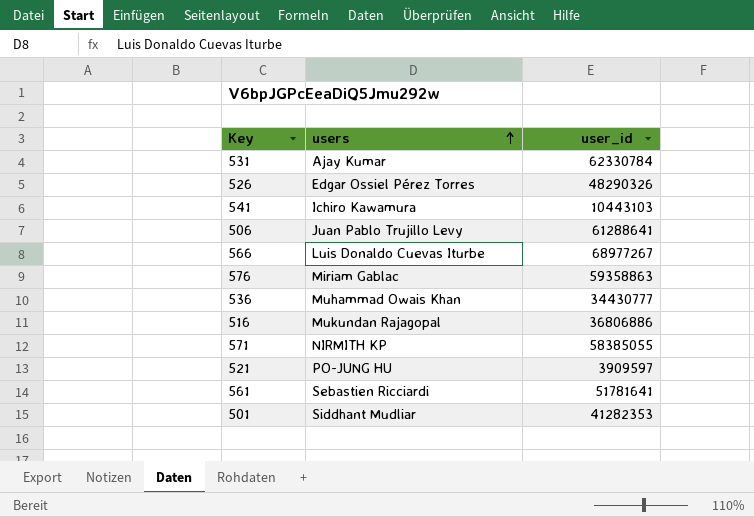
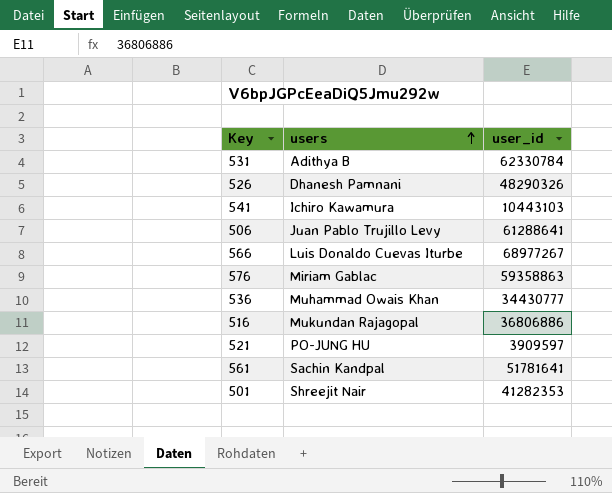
row 571: NIRMITH KP | 58385055 -> none
531 | users: Ajay Kumar -> Adithya B
526 | users: Edgar Ossiel Pérez Torres -> Dhanesh Pamnani
561 | users: Sebastien Ricciardi -> Sachin Kandpal
501 | users: Siddhant Mudliar -> Shreejit Nair

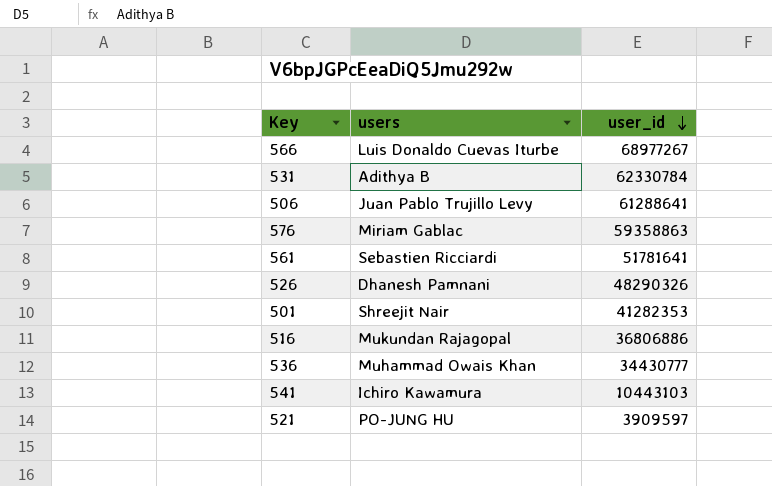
row order: users ascending -> user_id descending
561 | users: Sachin Kandpal -> Sebastien Ricciardi

